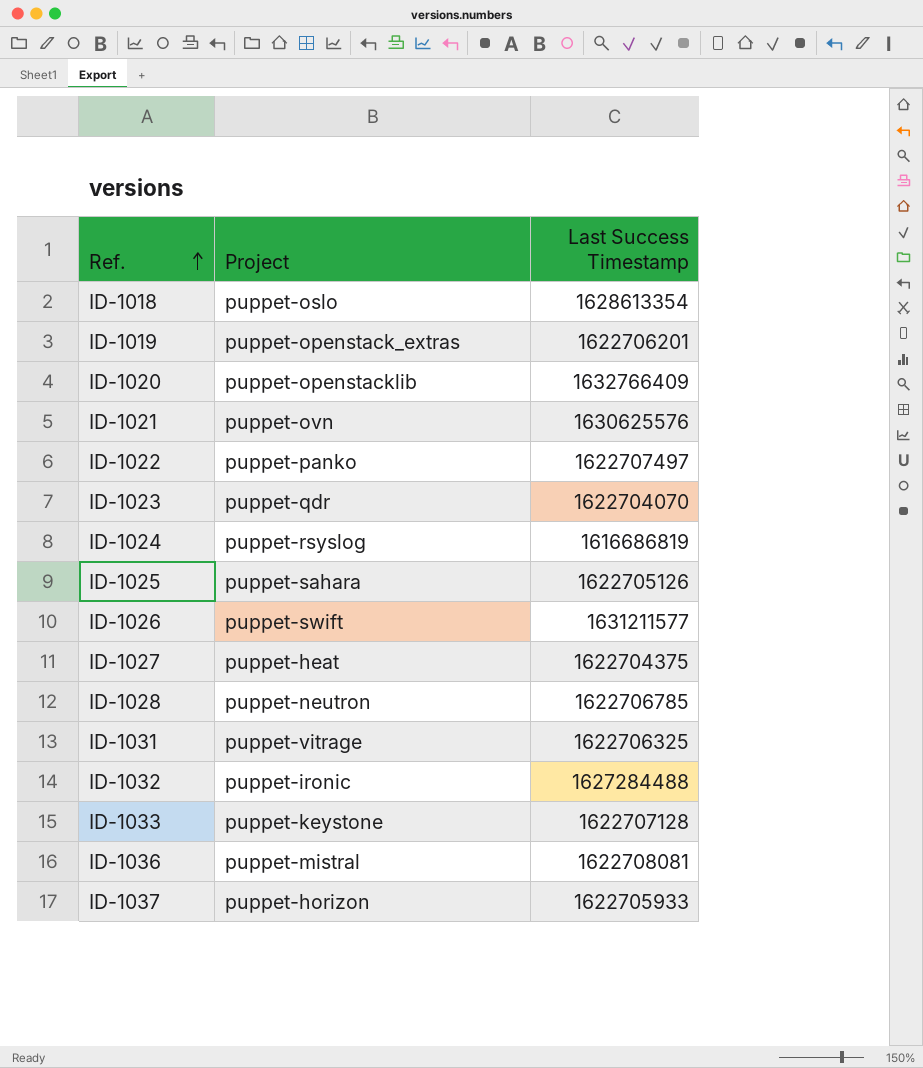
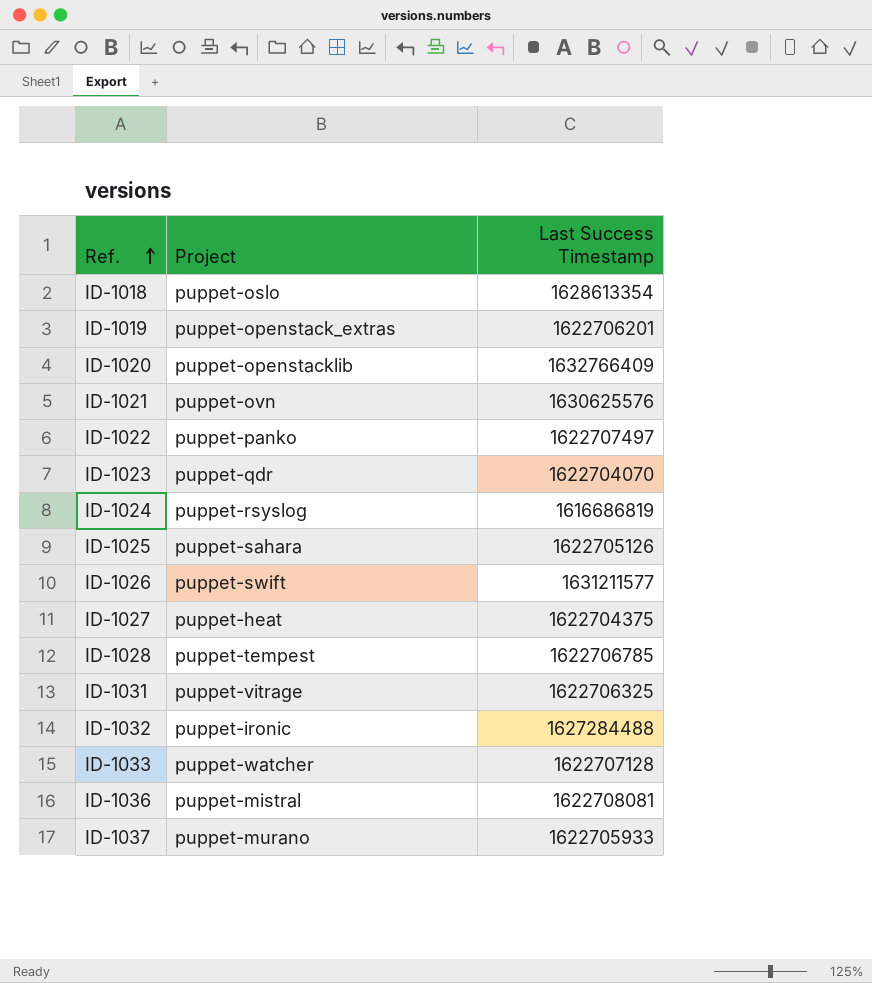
ID-1028 | Project: puppet-neutron -> puppet-tempest
ID-1033 | Project: puppet-keystone -> puppet-watcher
ID-1037 | Project: puppet-horizon -> puppet-murano

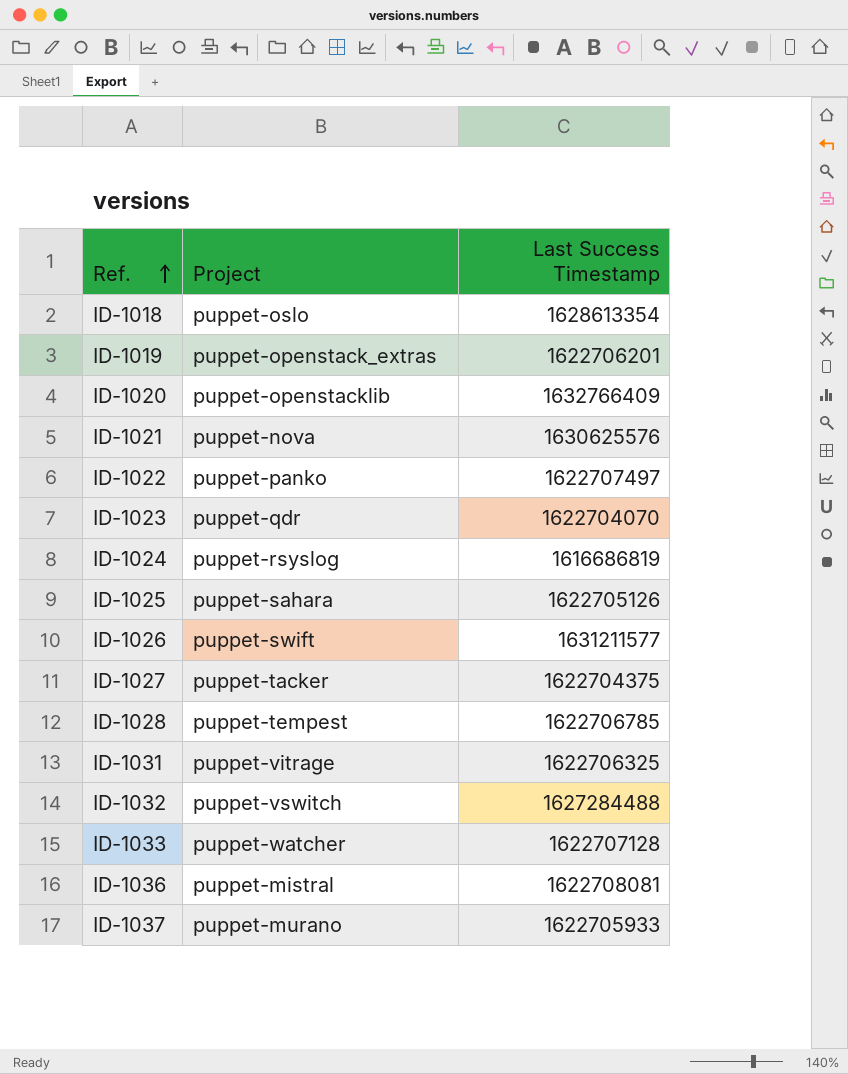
ID-1021 | Project: puppet-ovn -> puppet-nova
ID-1027 | Project: puppet-heat -> puppet-tacker
ID-1032 | Project: puppet-ironic -> puppet-vswitch

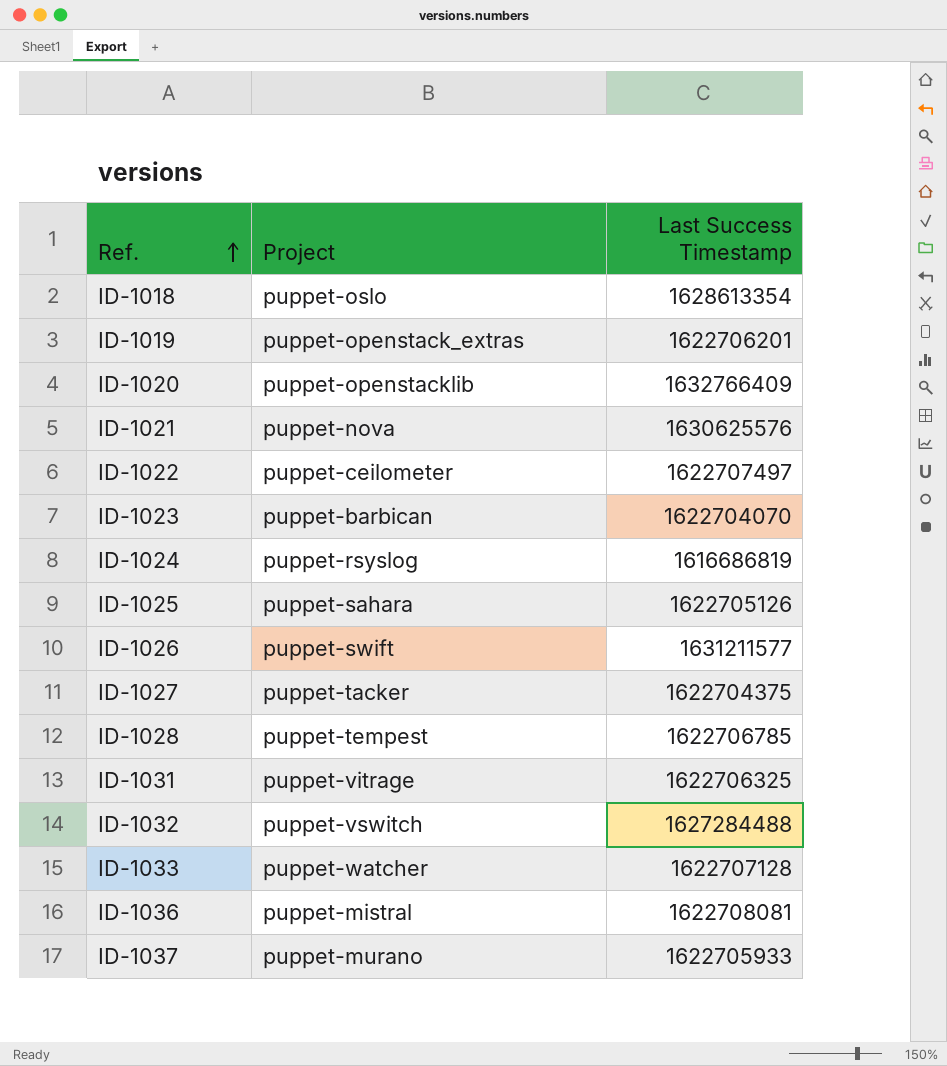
ID-1022 | Project: puppet-panko -> puppet-ceilometer
ID-1023 | Project: puppet-qdr -> puppet-barbican

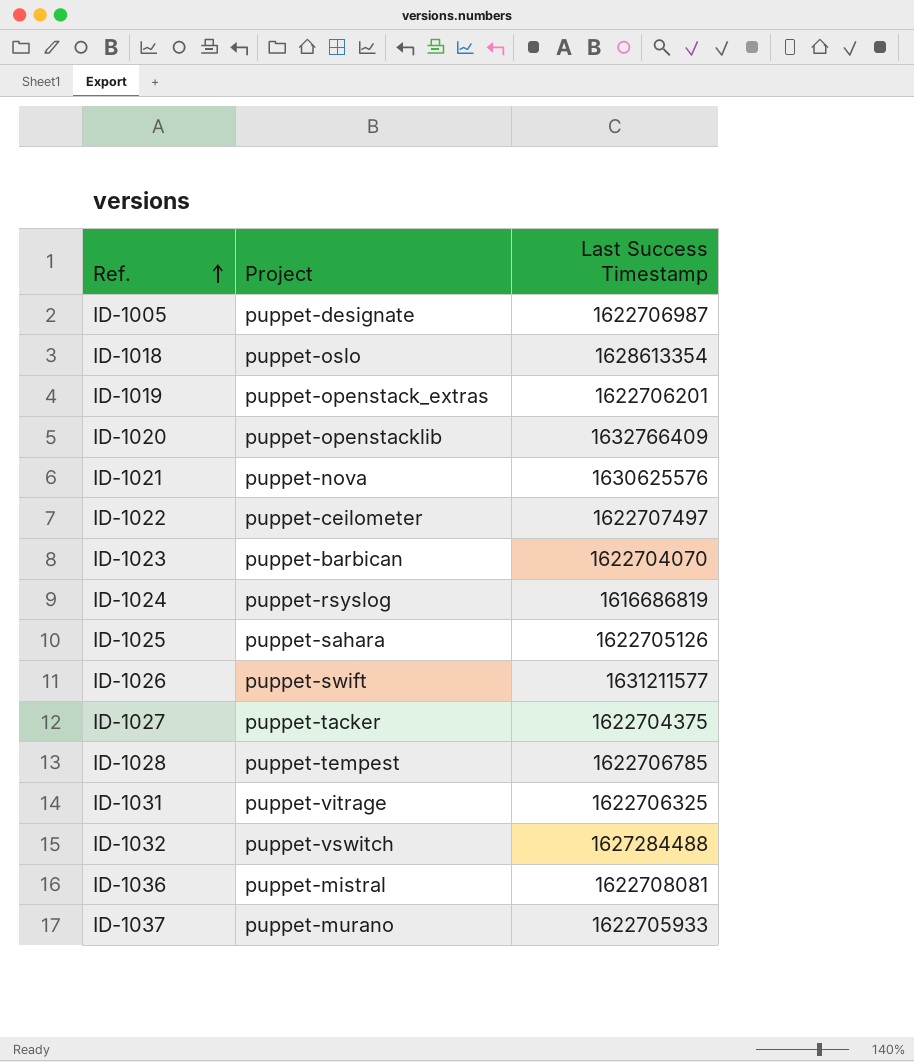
row ID-1033: puppet-watcher | 1622707128 -> none
row ID-1005: none -> puppet-designate | 1622706987

